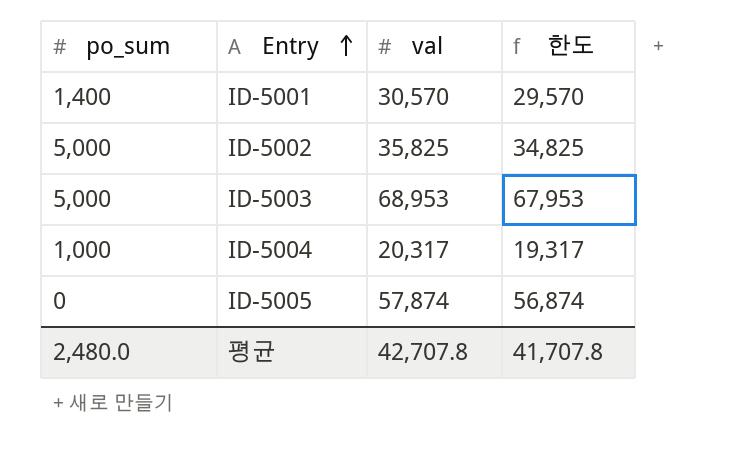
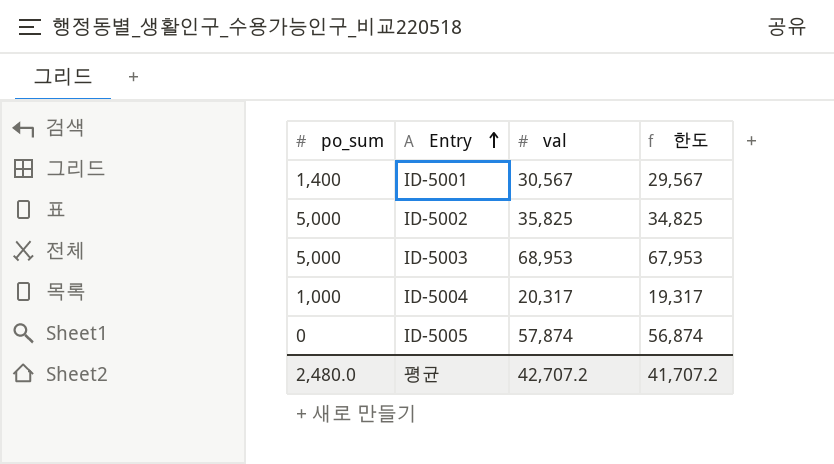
ID-5001 | val: 30,570 -> 30,567
ID-5001 | 한도: 29,570 -> 29,567
평균 | val: 42,707.8 -> 42,707.2
평균 | 한도: 41,707.8 -> 41,707.2

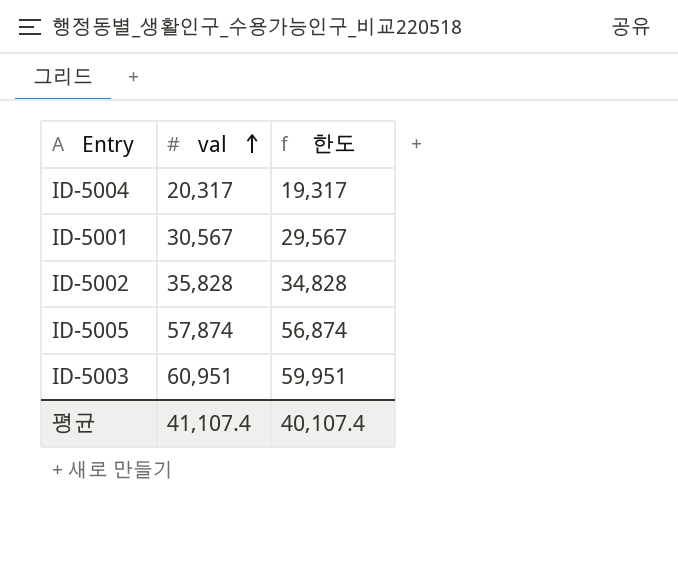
row order: Entry ascending -> val ascending
column po_sum | position: 1 -> none
ID-5002 | val: 35,825 -> 35,828
ID-5002 | 한도: 34,825 -> 34,828
ID-5003 | val: 68,953 -> 60,951
ID-5003 | 한도: 67,953 -> 59,951
평균 | val: 42,707.2 -> 41,107.4
평균 | 한도: 41,707.2 -> 40,107.4

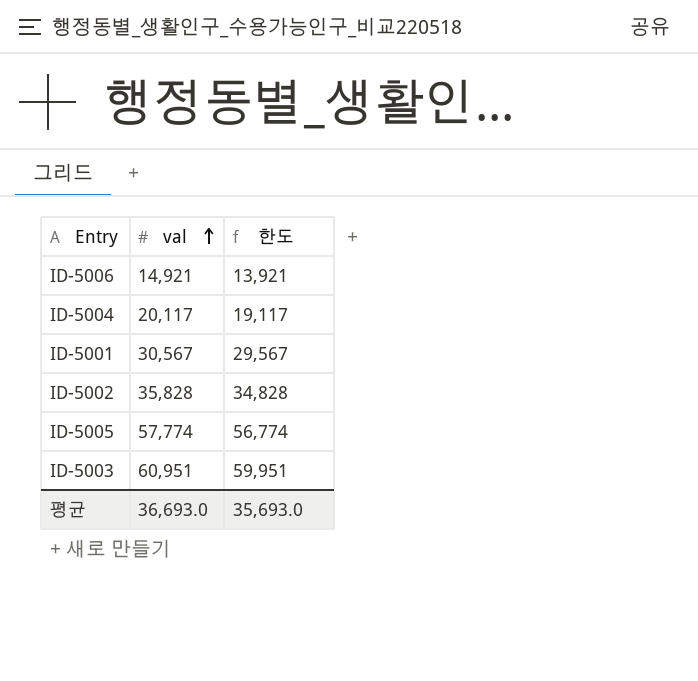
row ID-5006: none -> 14,921 | 13,921
ID-5004 | val: 20,317 -> 20,117
ID-5004 | 한도: 19,317 -> 19,117
ID-5005 | val: 57,874 -> 57,774
ID-5005 | 한도: 56,874 -> 56,774
평균 | val: 41,107.4 -> 36,693.0
평균 | 한도: 40,107.4 -> 35,693.0

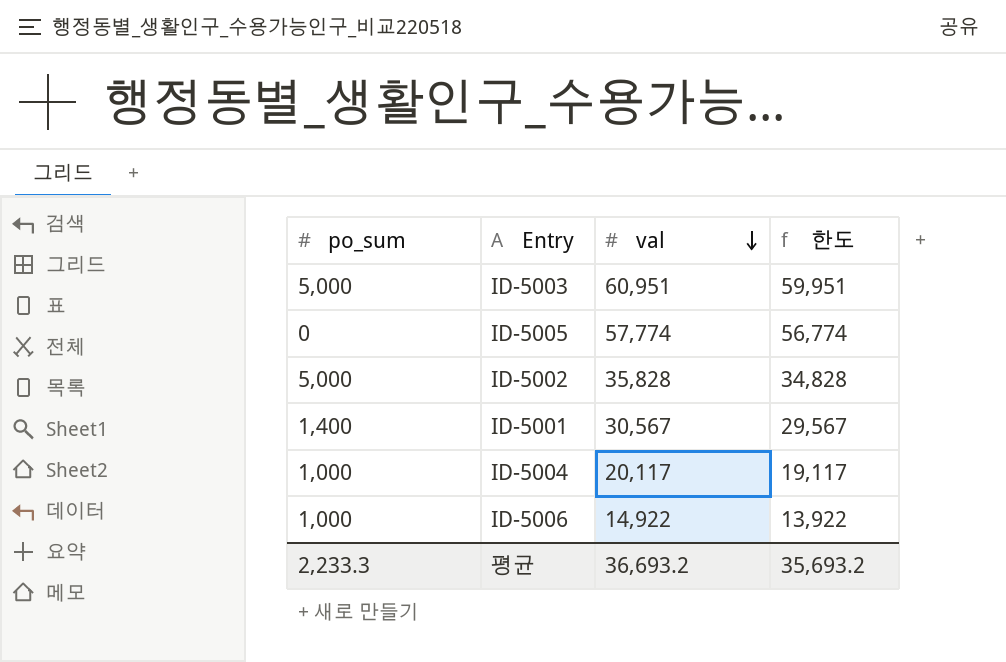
row order: val ascending -> val descending
column po_sum | position: none -> 1
ID-5006 | val: 14,921 -> 14,922
ID-5006 | 한도: 13,921 -> 13,922
평균 | val: 36,693.0 -> 36,693.2
평균 | 한도: 35,693.0 -> 35,693.2

